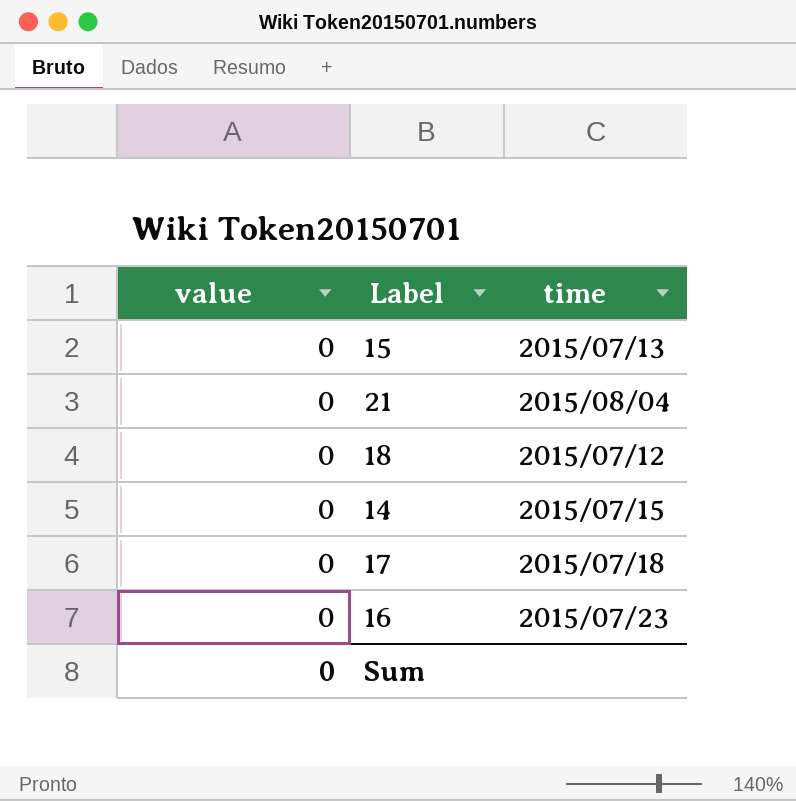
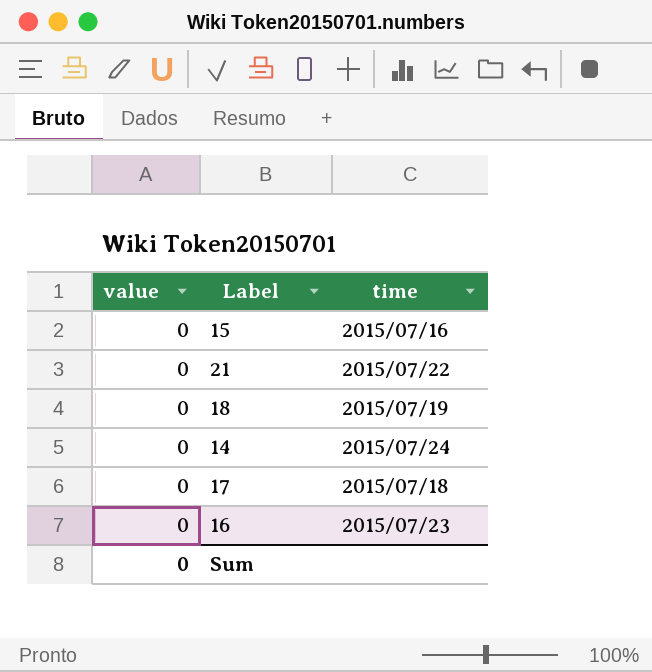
15 | time: 2015/07/13 -> 2015/07/16
21 | time: 2015/08/04 -> 2015/07/22
18 | time: 2015/07/12 -> 2015/07/19
14 | time: 2015/07/15 -> 2015/07/24

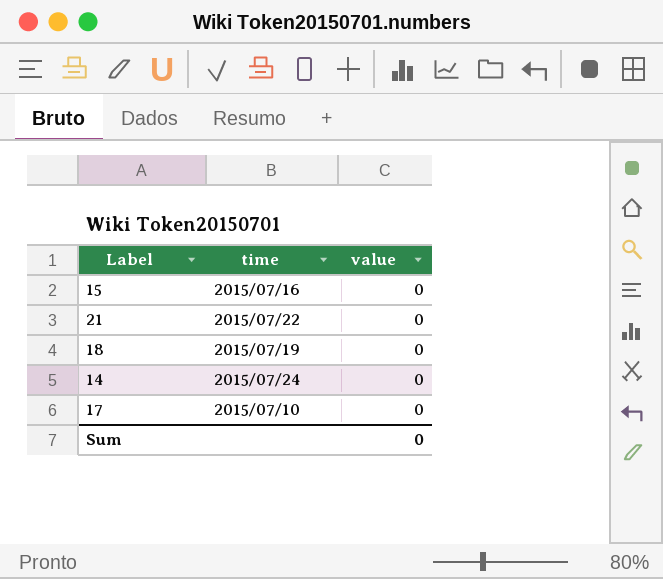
column value | position: 1 -> 3
row 16: 0 | 2015/07/23 -> none
17 | time: 2015/07/18 -> 2015/07/10

